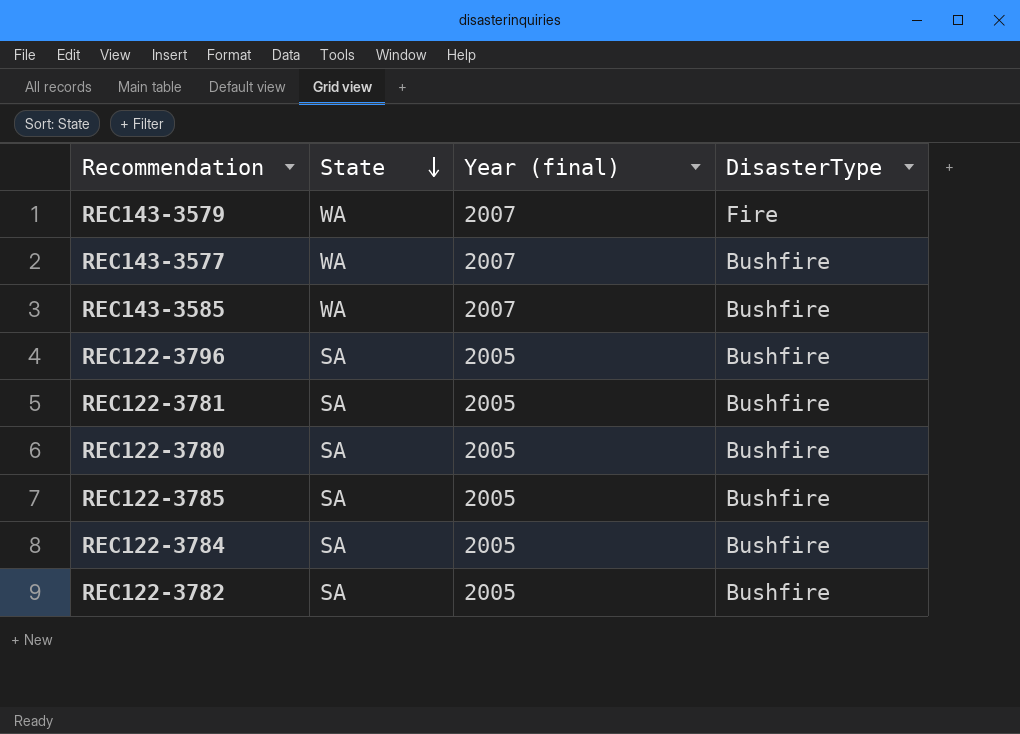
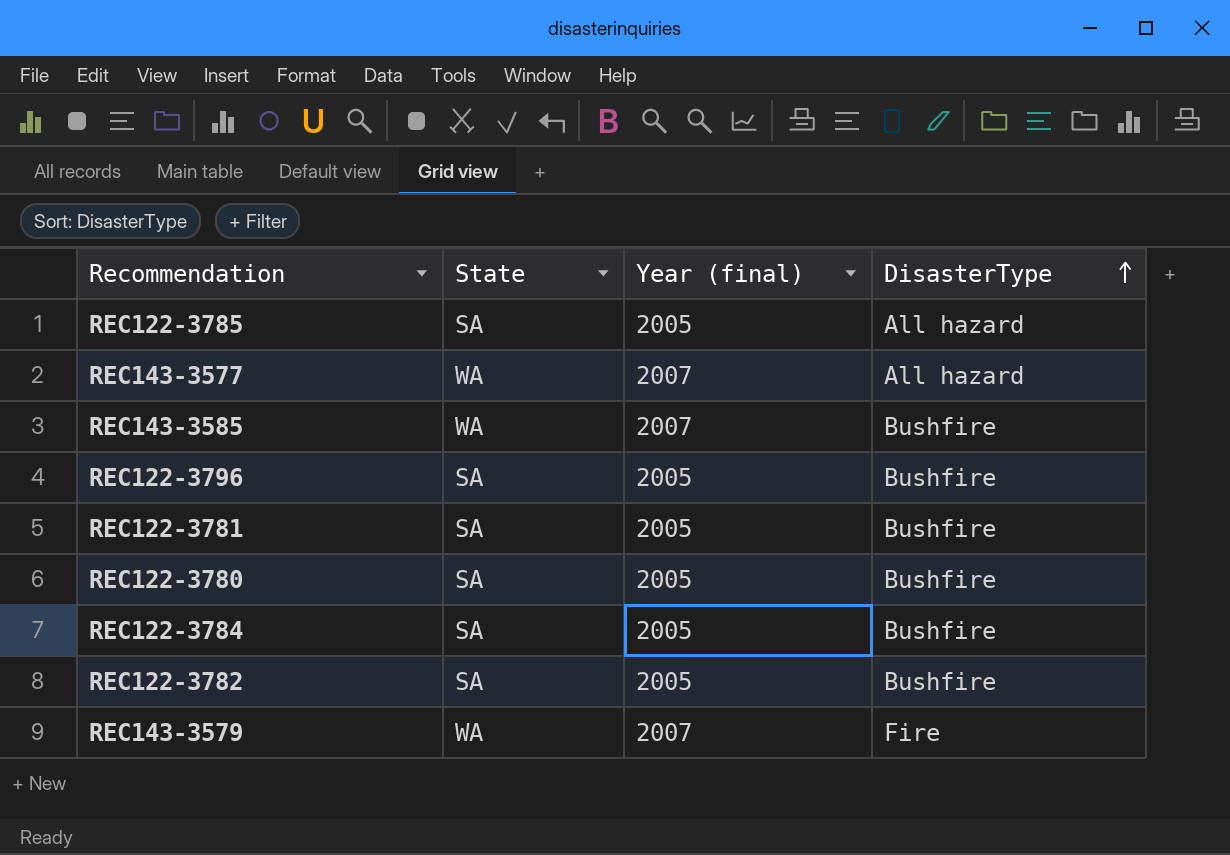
row order: State descending -> DisasterType ascending
REC122-3785 | DisasterType: Bushfire -> All hazard
REC143-3577 | DisasterType: Bushfire -> All hazard

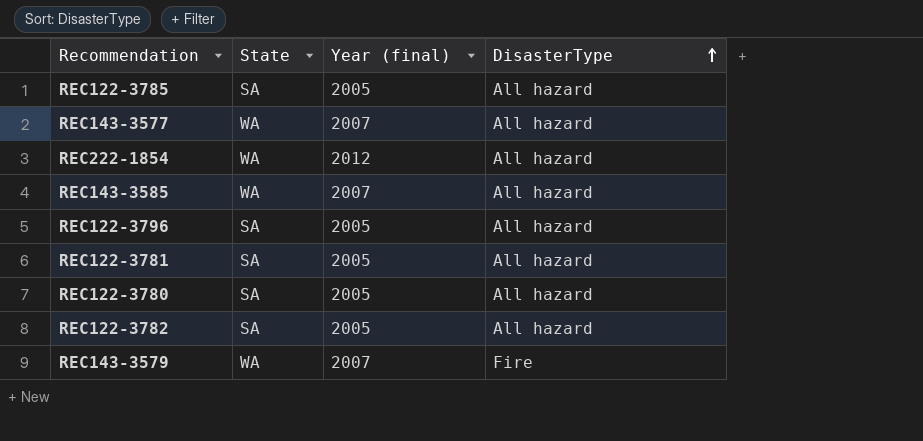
row REC122-3784: SA | 2005 | Bushfire -> none
row REC222-1854: none -> WA | 2012 | All hazard
REC143-3585 | DisasterType: Bushfire -> All hazard
REC122-3796 | DisasterType: Bushfire -> All hazard
REC122-3781 | DisasterType: Bushfire -> All hazard
REC122-3780 | DisasterType: Bushfire -> All hazard
REC122-3782 | DisasterType: Bushfire -> All hazard

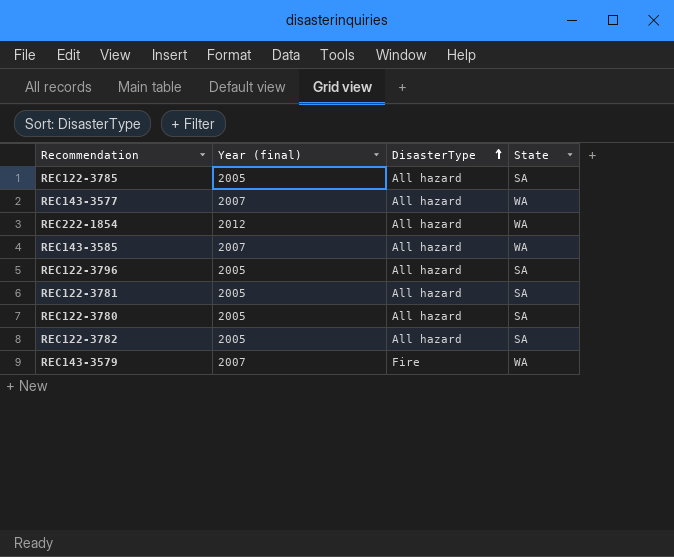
column State | position: 2 -> 4

